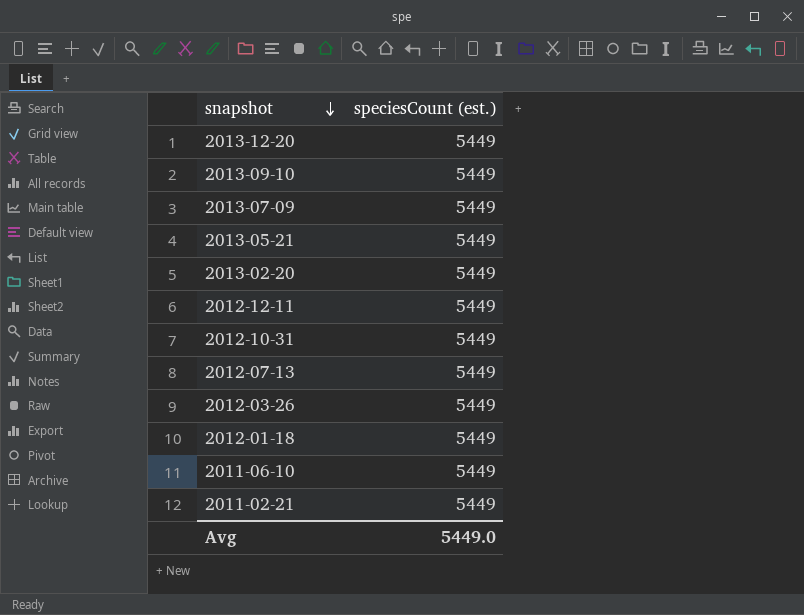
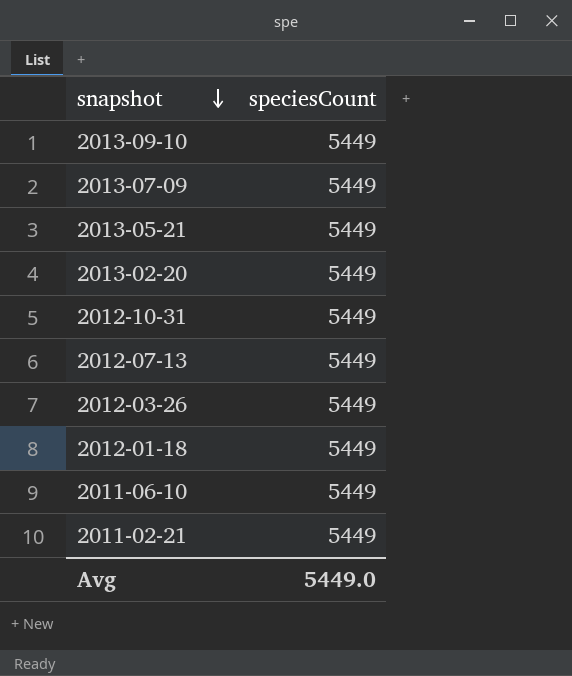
column name: speciesCount (est.) -> speciesCount
row 2013-12-20: 5449 -> none
row 2012-12-11: 5449 -> none

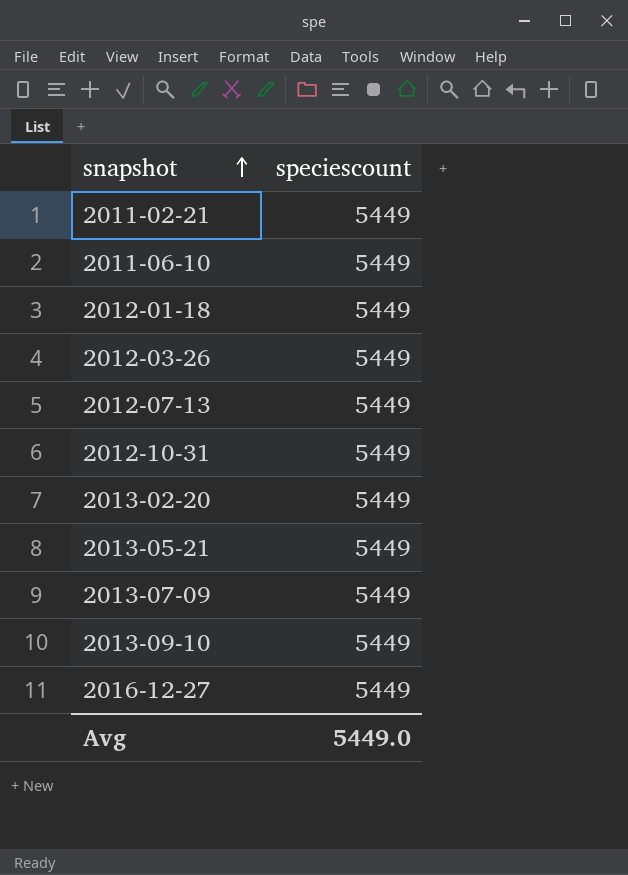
row order: snapshot descending -> snapshot ascending
column name: speciesCount -> speciescount
row 2016-12-27: none -> 5449

